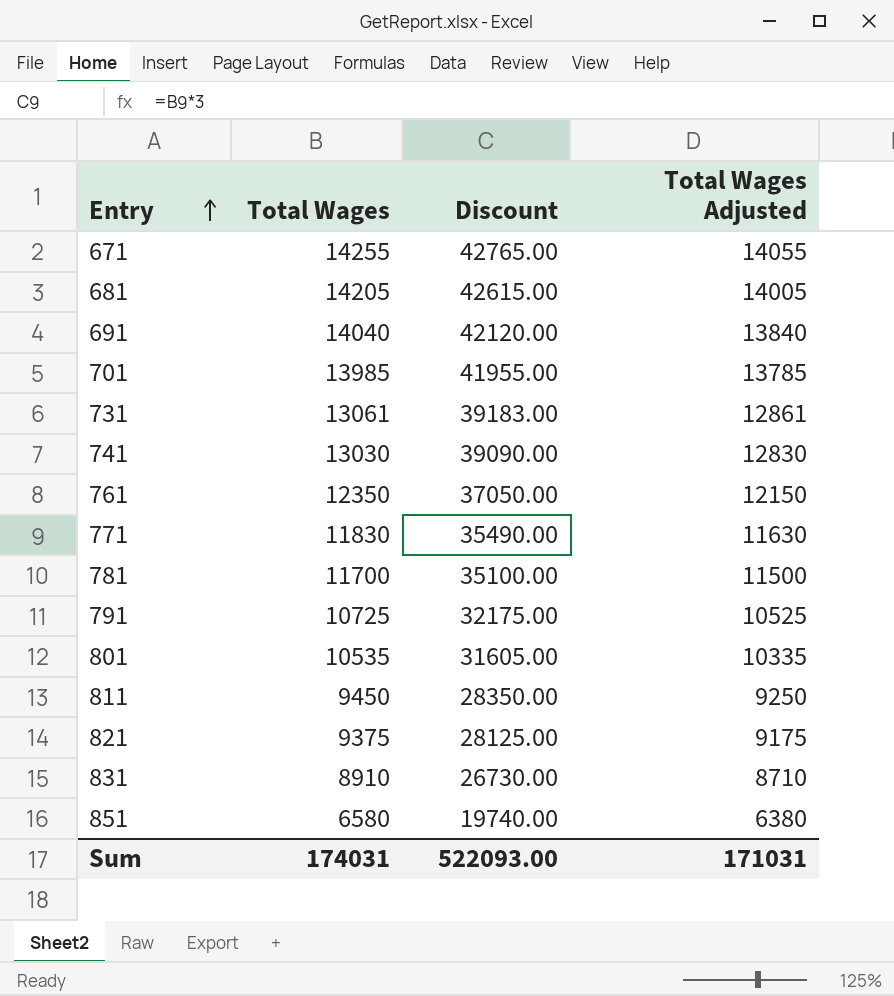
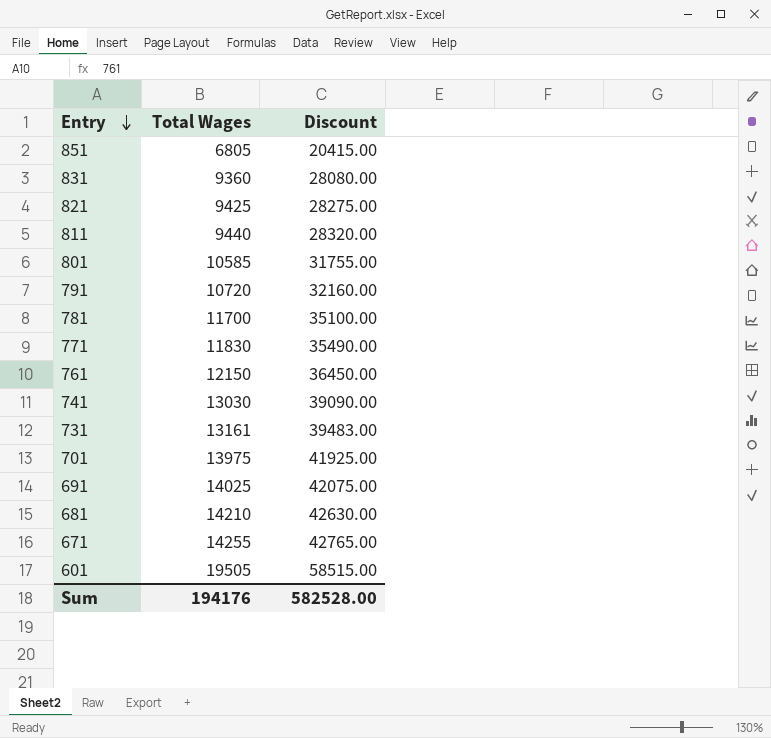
row order: Entry ascending -> Entry descending
column Total Wages Adjusted | formula: [Total Wages] - 200 -> none
851 | Total Wages: 6580 -> 6805
851 | Discount: 19740.00 -> 20415.00
831 | Total Wages: 8910 -> 9360
831 | Discount: 26730.00 -> 28080.00
821 | Total Wages: 9375 -> 9425
821 | Discount: 28125.00 -> 28275.00
811 | Total Wages: 9450 -> 9440
811 | Discount: 28350.00 -> 28320.00
801 | Total Wages: 10535 -> 10585
801 | Discount: 31605.00 -> 31755.00
791 | Total Wages: 10725 -> 10720
791 | Discount: 32175.00 -> 32160.00
761 | Total Wages: 12350 -> 12150
761 | Discount: 37050.00 -> 36450.00
731 | Total Wages: 13061 -> 13161
731 | Discount: 39183.00 -> 39483.00
701 | Total Wages: 13985 -> 13975
701 | Discount: 41955.00 -> 41925.00
691 | Total Wages: 14040 -> 14025
691 | Discount: 42120.00 -> 42075.00
681 | Total Wages: 14205 -> 14210
681 | Discount: 42615.00 -> 42630.00
row 601: none -> 19505 | 58515.00
Sum | Total Wages: 174031 -> 194176
Sum | Discount: 522093.00 -> 582528.00

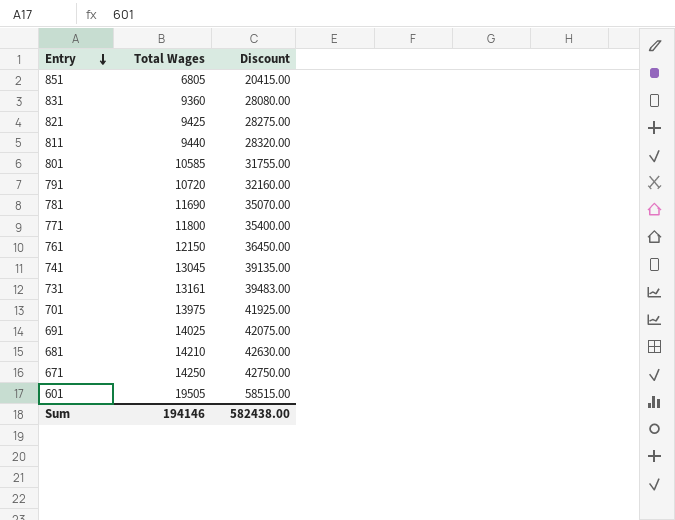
781 | Total Wages: 11700 -> 11690
781 | Discount: 35100.00 -> 35070.00
771 | Total Wages: 11830 -> 11800
771 | Discount: 35490.00 -> 35400.00
741 | Total Wages: 13030 -> 13045
741 | Discount: 39090.00 -> 39135.00
671 | Total Wages: 14255 -> 14250
671 | Discount: 42765.00 -> 42750.00
Sum | Total Wages: 194176 -> 194146
Sum | Discount: 582528.00 -> 582438.00

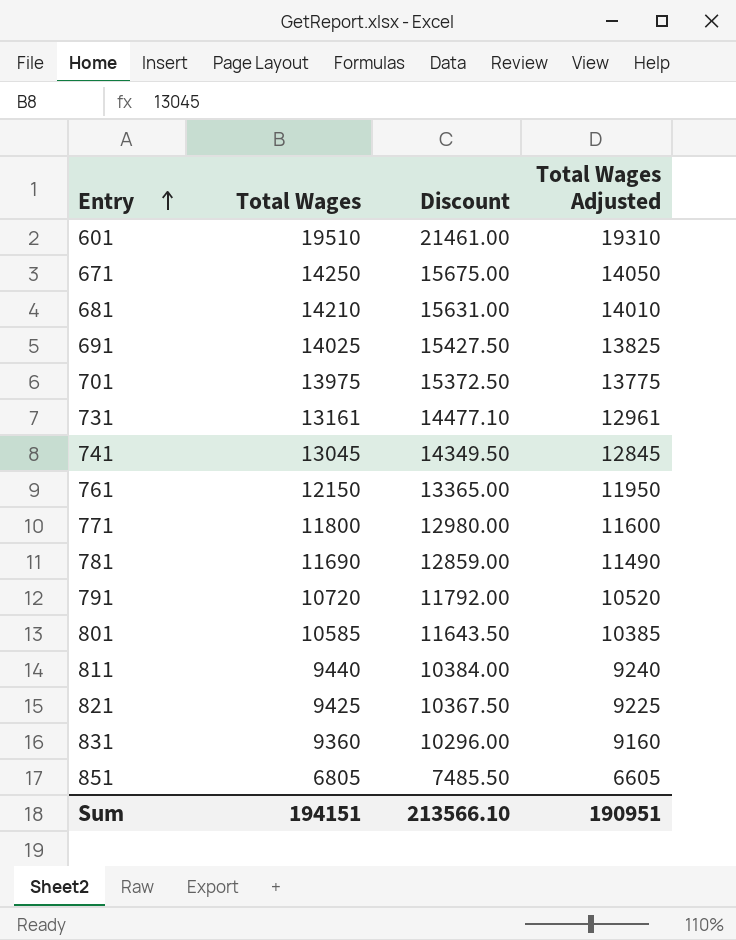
row order: Entry descending -> Entry ascending
column Discount | formula: [Total Wages] * 3 -> [Total Wages] * 1.1
column Total Wages Adjusted | formula: none -> [Total Wages] - 200
601 | Total Wages: 19505 -> 19510
Sum | Total Wages: 194146 -> 194151
Sum | Discount: 582438.00 -> 213566.10

